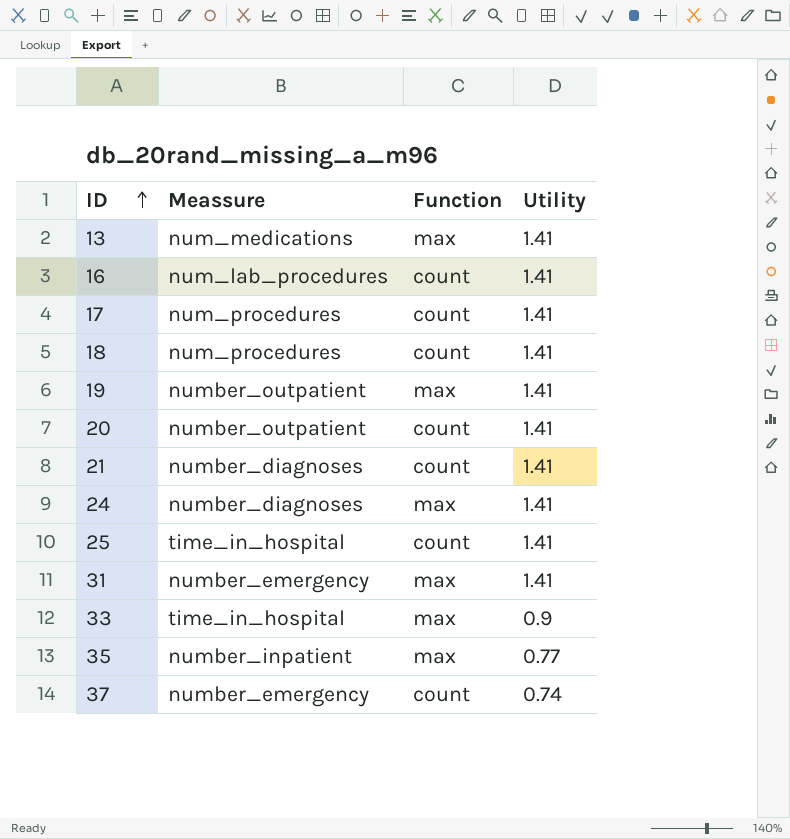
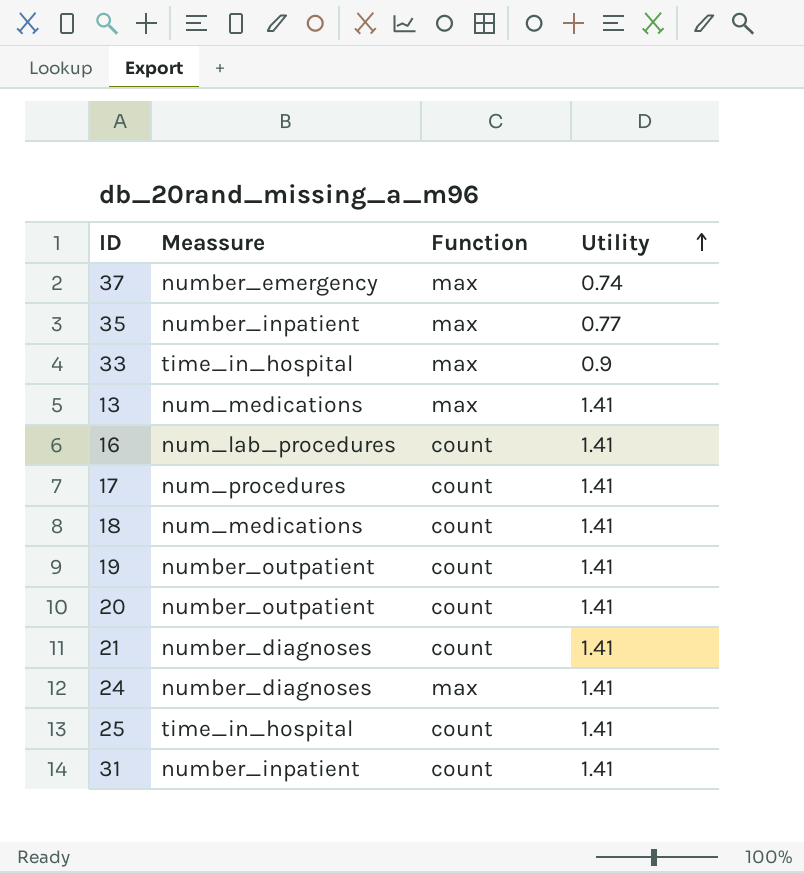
row order: ID ascending -> Utility ascending
37 | Function: count -> max
18 | Meassure: num_procedures -> num_medications
19 | Function: max -> count
31 | Meassure: number_emergency -> number_inpatient
31 | Function: max -> count

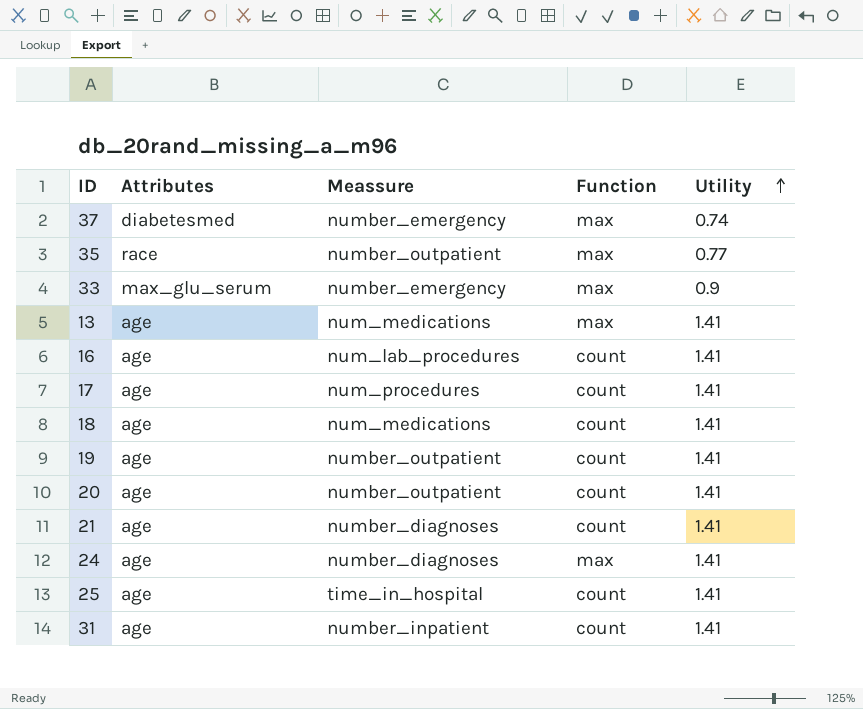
column Attributes | position: none -> 2
35 | Meassure: number_inpatient -> number_outpatient
33 | Meassure: time_in_hospital -> number_emergency

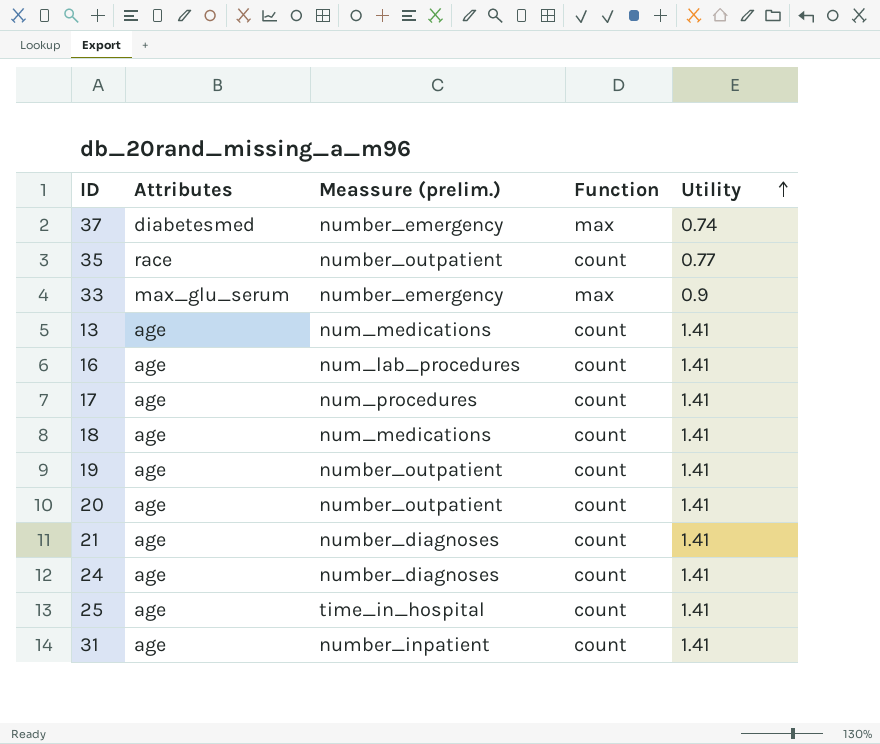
column name: Meassure -> Meassure (prelim.)
35 | Function: max -> count
13 | Function: max -> count
24 | Function: max -> count

